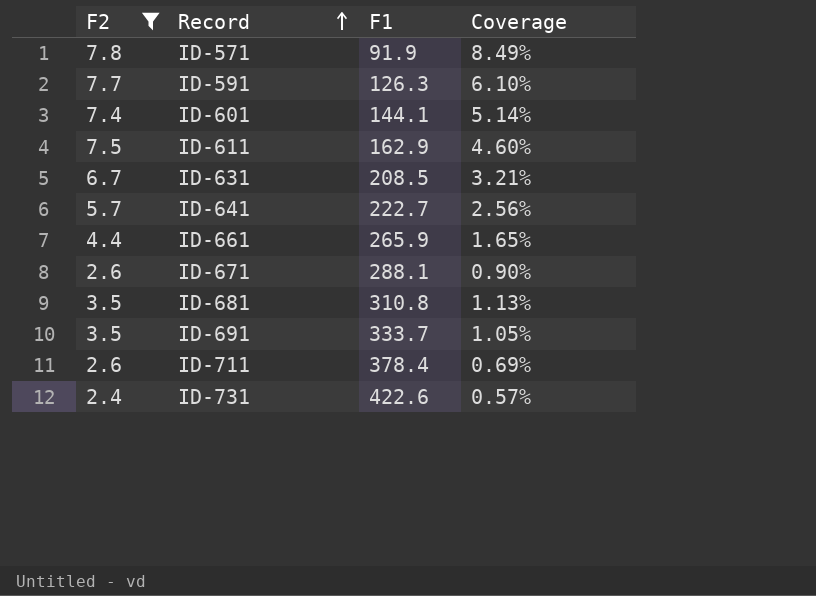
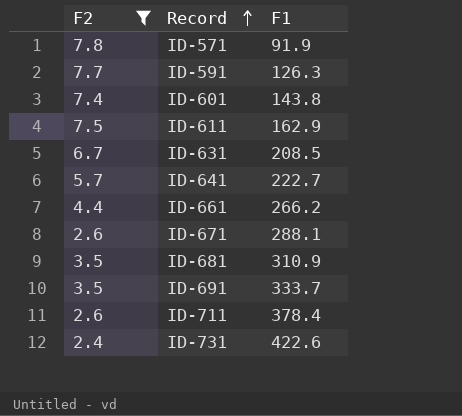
column Coverage | formula: [F2] / [F1] -> none
ID-601 | F1: 144.1 -> 143.8
ID-661 | F1: 265.9 -> 266.2
ID-681 | F1: 310.8 -> 310.9

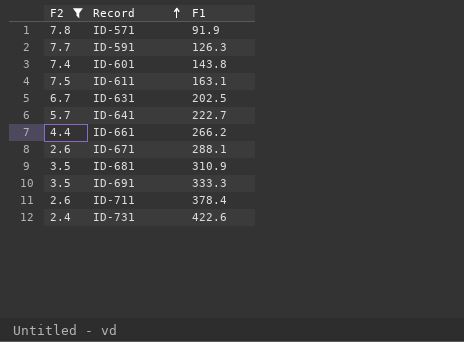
ID-611 | F1: 162.9 -> 163.1
ID-631 | F1: 208.5 -> 202.5
ID-691 | F1: 333.7 -> 333.3

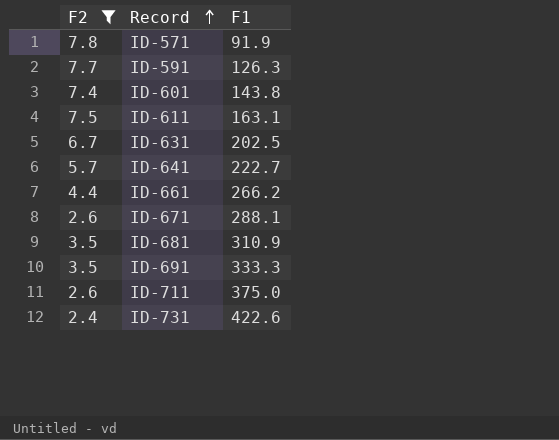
ID-711 | F1: 378.4 -> 375.0

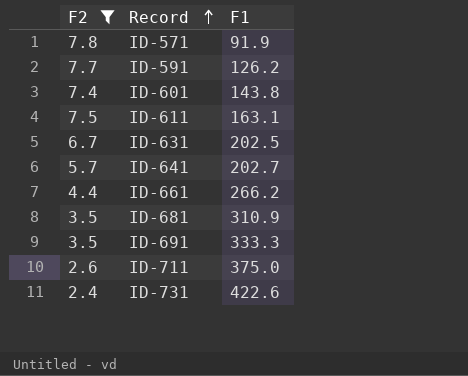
row ID-671: 2.6 | 288.1 -> none
ID-591 | F1: 126.3 -> 126.2
ID-641 | F1: 222.7 -> 202.7

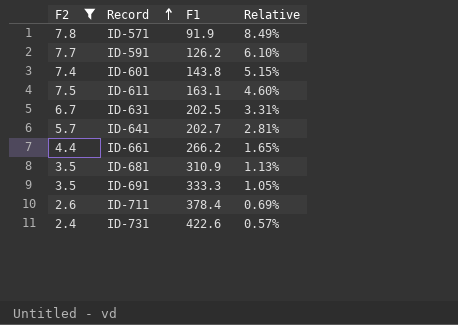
column Relative | formula: none -> [F2] / [F1]
ID-711 | F1: 375.0 -> 378.4

